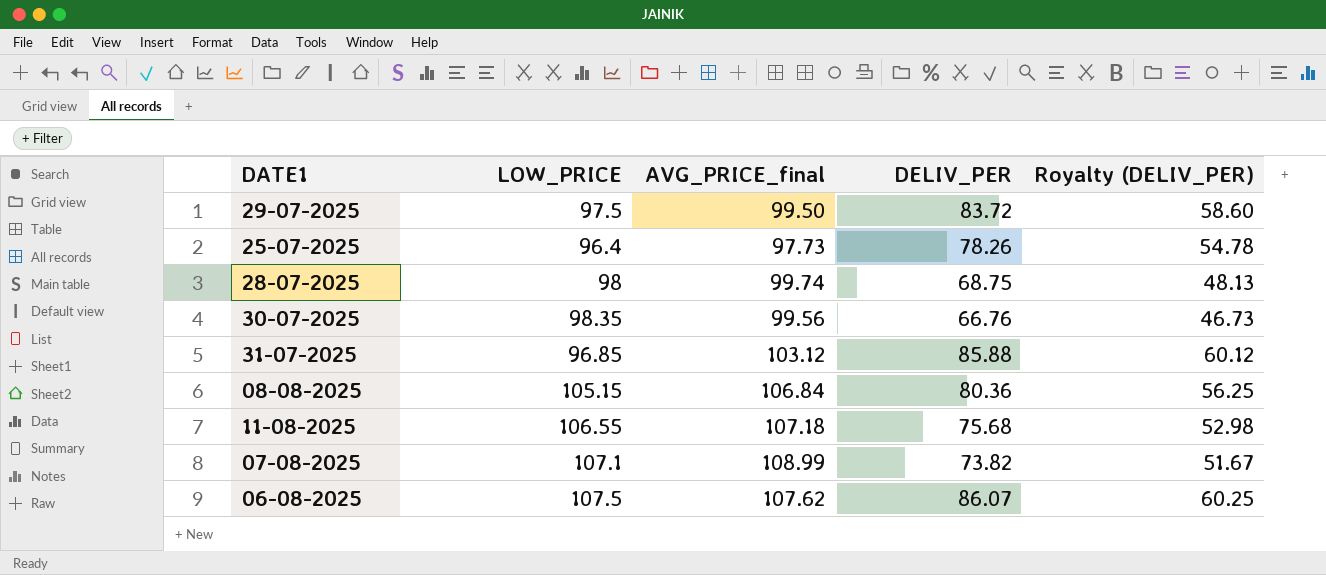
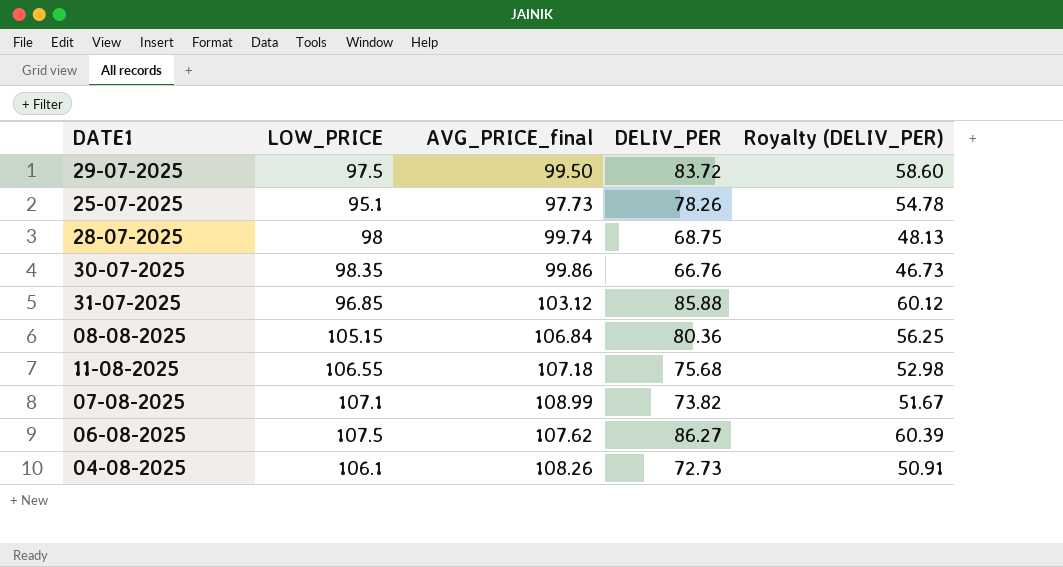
25-07-2025 | LOW_PRICE: 96.4 -> 95.1
30-07-2025 | AVG_PRICE_final: 99.56 -> 99.86
06-08-2025 | DELIV_PER: 86.07 -> 86.27
06-08-2025 | Royalty (DELIV_PER): 60.25 -> 60.39
row 04-08-2025: none -> 106.1 | 108.26 | 72.73 | 50.91

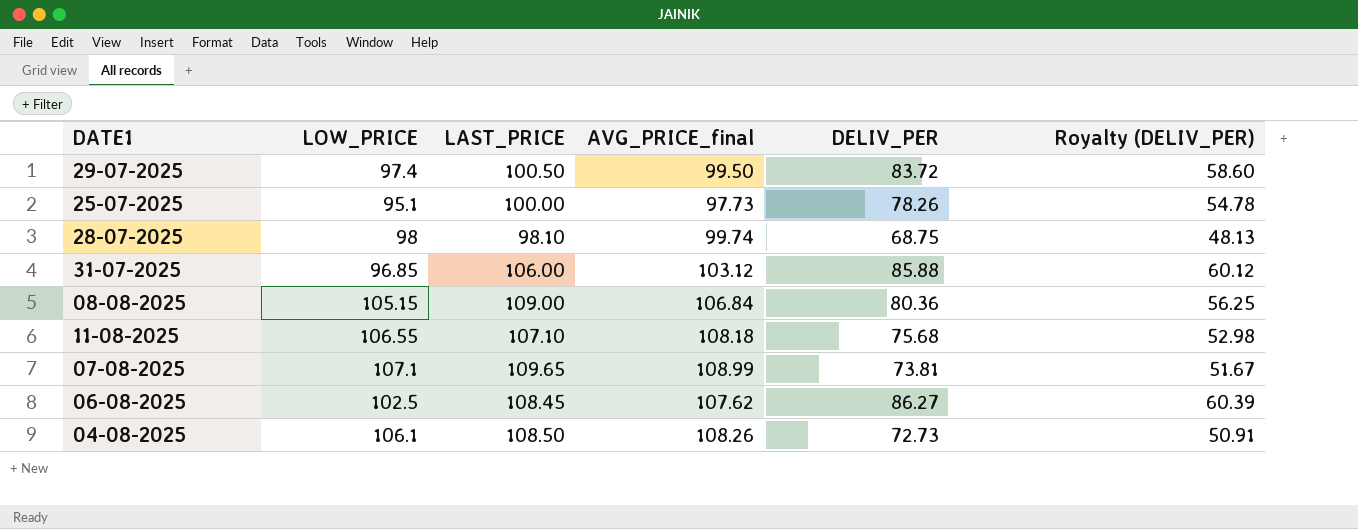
column LAST_PRICE | position: none -> 3
row 30-07-2025: 98.35 | 99.86 | 66.76 | 46.73 -> none
29-07-2025 | LOW_PRICE: 97.5 -> 97.4
11-08-2025 | AVG_PRICE_final: 107.18 -> 108.18
07-08-2025 | DELIV_PER: 73.82 -> 73.81
06-08-2025 | LOW_PRICE: 107.5 -> 102.5

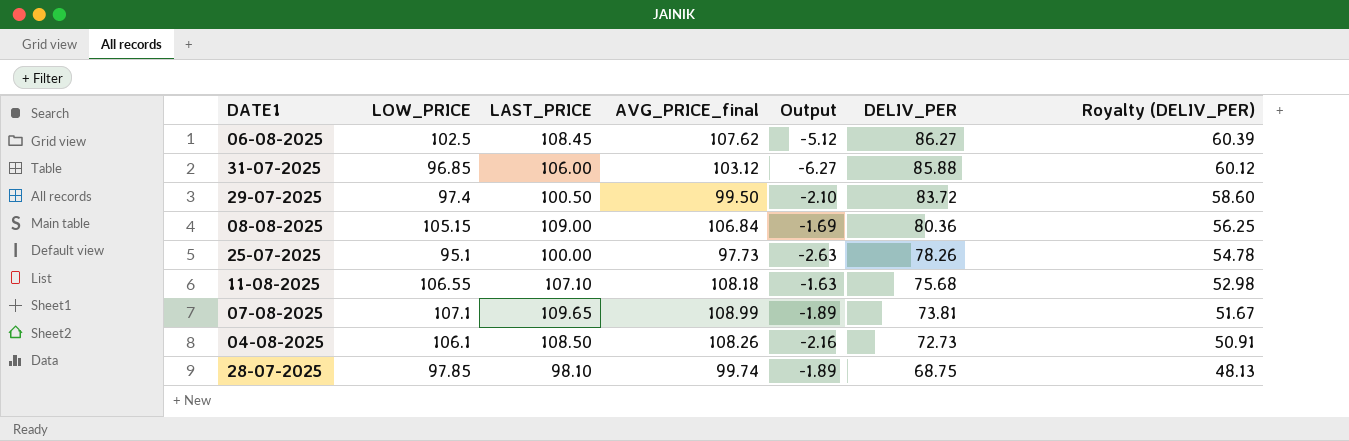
row order: none -> DELIV_PER descending
column Output | formula: none -> [LOW_PRICE] - [AVG_PRICE_final]
28-07-2025 | LOW_PRICE: 98 -> 97.85

